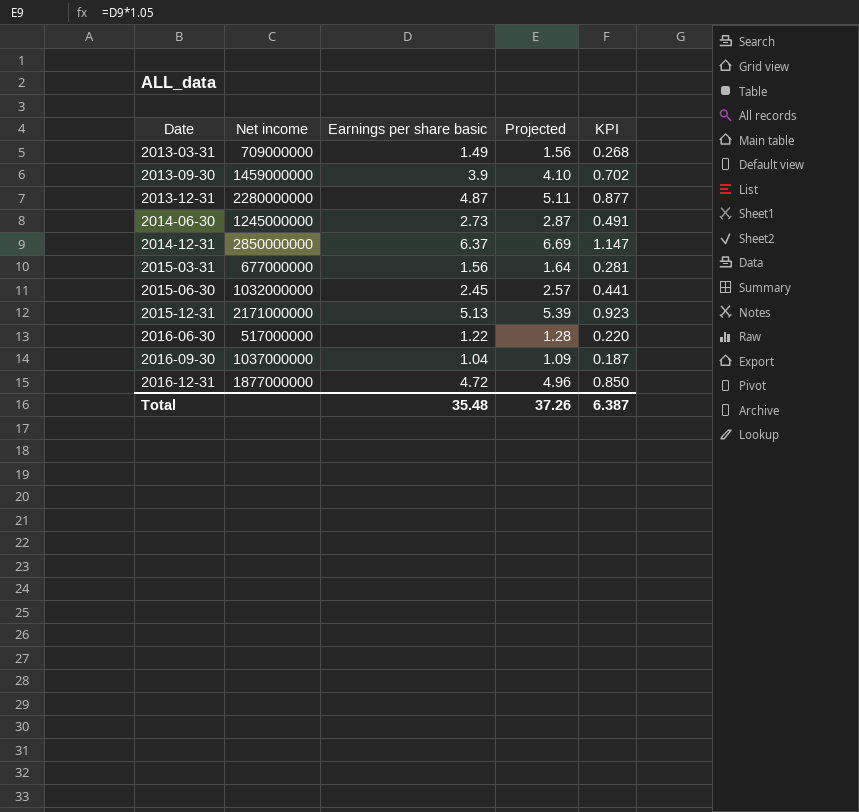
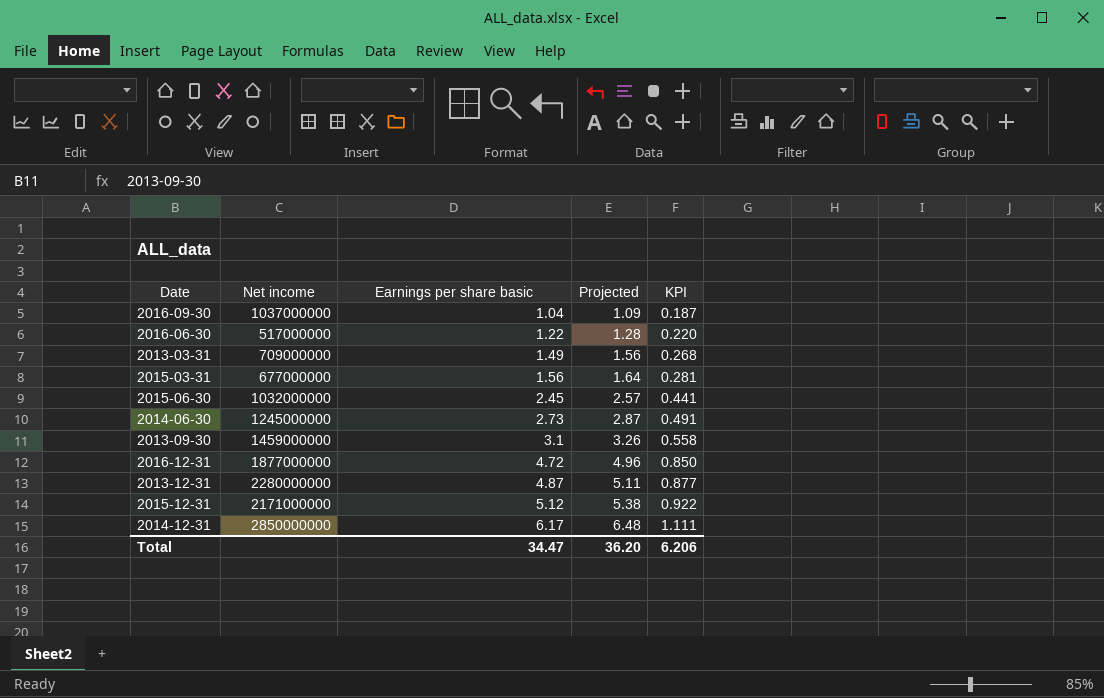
row order: Date ascending -> Earnings per share basic ascending
2013-09-30 | Earnings per share basic: 3.9 -> 3.1
2013-09-30 | Projected: 4.10 -> 3.26
2013-09-30 | KPI: 0.702 -> 0.558
2015-12-31 | Earnings per share basic: 5.13 -> 5.12
2015-12-31 | Projected: 5.39 -> 5.38
2015-12-31 | KPI: 0.923 -> 0.922
2014-12-31 | Earnings per share basic: 6.37 -> 6.17
2014-12-31 | Projected: 6.69 -> 6.48
2014-12-31 | KPI: 1.147 -> 1.111
Total | Earnings per share basic: 35.48 -> 34.47
Total | Projected: 37.26 -> 36.20
Total | KPI: 6.387 -> 6.206

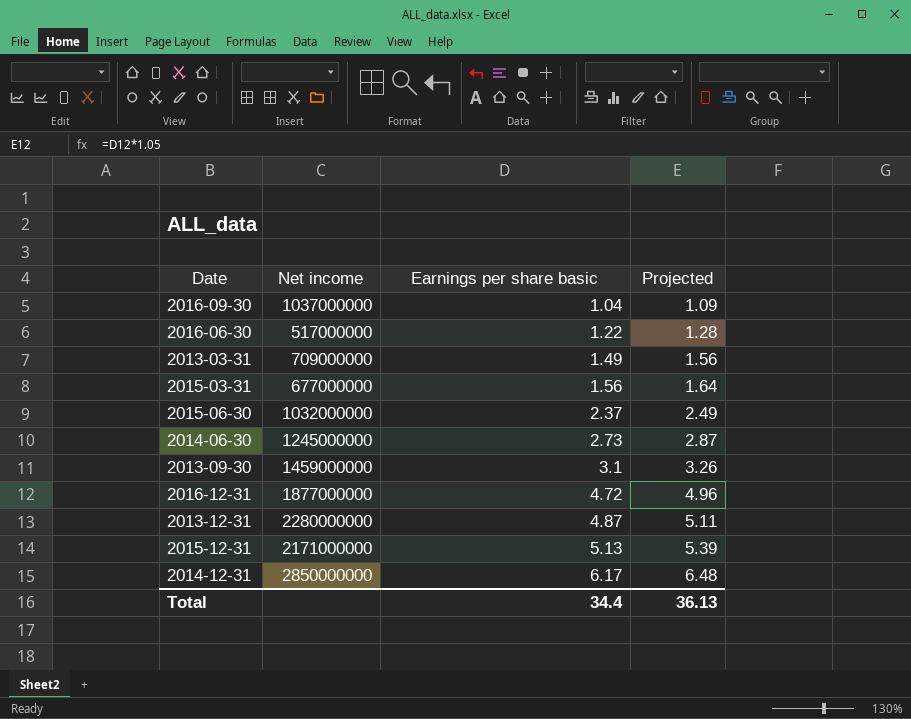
column KPI | formula: [Earnings per share basic] * 0.18 -> none
2015-06-30 | Earnings per share basic: 2.45 -> 2.37
2015-06-30 | Projected: 2.57 -> 2.49
2015-12-31 | Earnings per share basic: 5.12 -> 5.13
2015-12-31 | Projected: 5.38 -> 5.39
Total | Earnings per share basic: 34.47 -> 34.4
Total | Projected: 36.20 -> 36.13

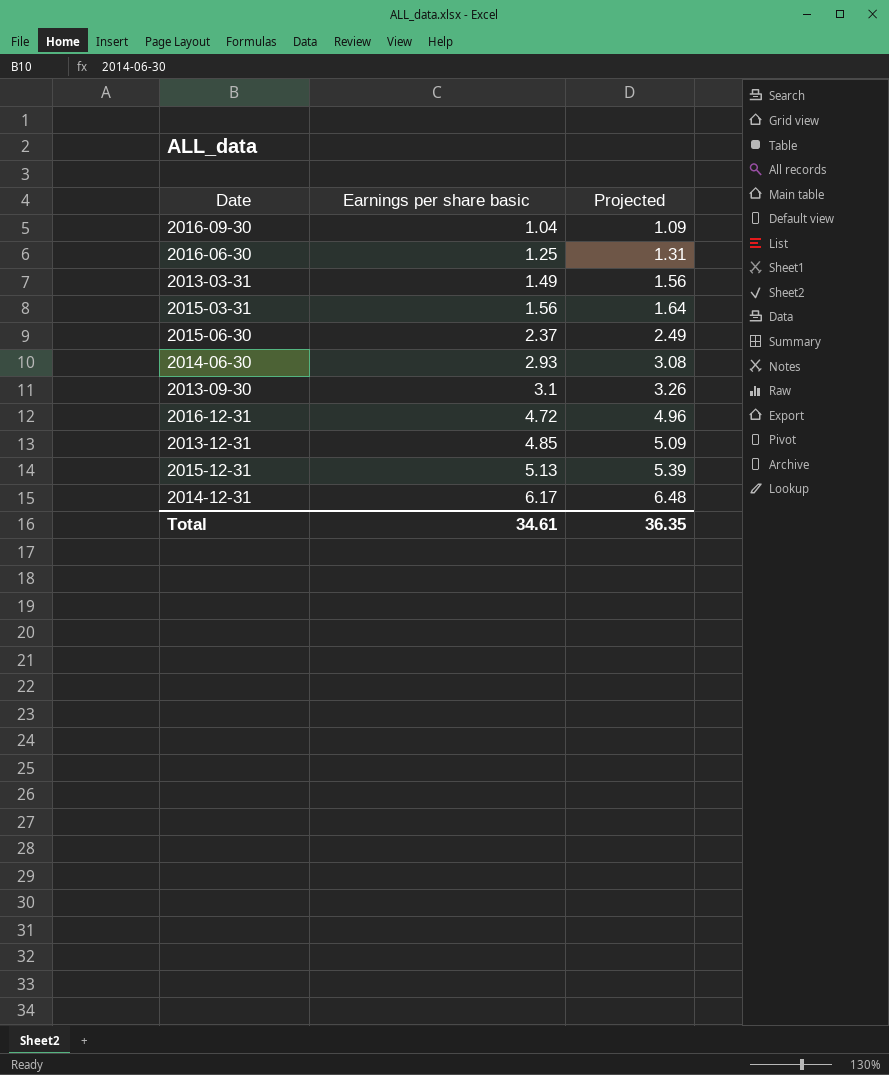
column Net income | position: 2 -> none
2016-06-30 | Earnings per share basic: 1.22 -> 1.25
2016-06-30 | Projected: 1.28 -> 1.31
2014-06-30 | Earnings per share basic: 2.73 -> 2.93
2014-06-30 | Projected: 2.87 -> 3.08
2013-12-31 | Earnings per share basic: 4.87 -> 4.85
2013-12-31 | Projected: 5.11 -> 5.09
Total | Earnings per share basic: 34.4 -> 34.61
Total | Projected: 36.13 -> 36.35

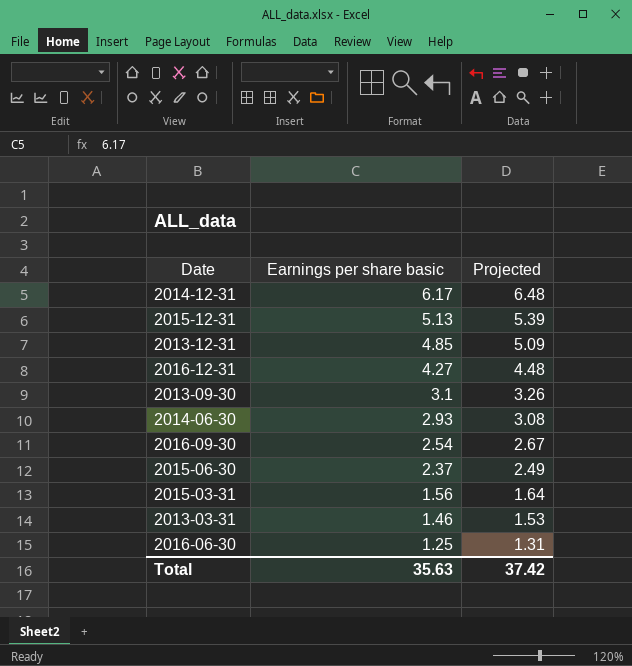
row order: Earnings per share basic ascending -> Earnings per share basic descending
2016-12-31 | Earnings per share basic: 4.72 -> 4.27
2016-12-31 | Projected: 4.96 -> 4.48
2016-09-30 | Earnings per share basic: 1.04 -> 2.54
2016-09-30 | Projected: 1.09 -> 2.67
2013-03-31 | Earnings per share basic: 1.49 -> 1.46
2013-03-31 | Projected: 1.56 -> 1.53
Total | Earnings per share basic: 34.61 -> 35.63
Total | Projected: 36.35 -> 37.42

